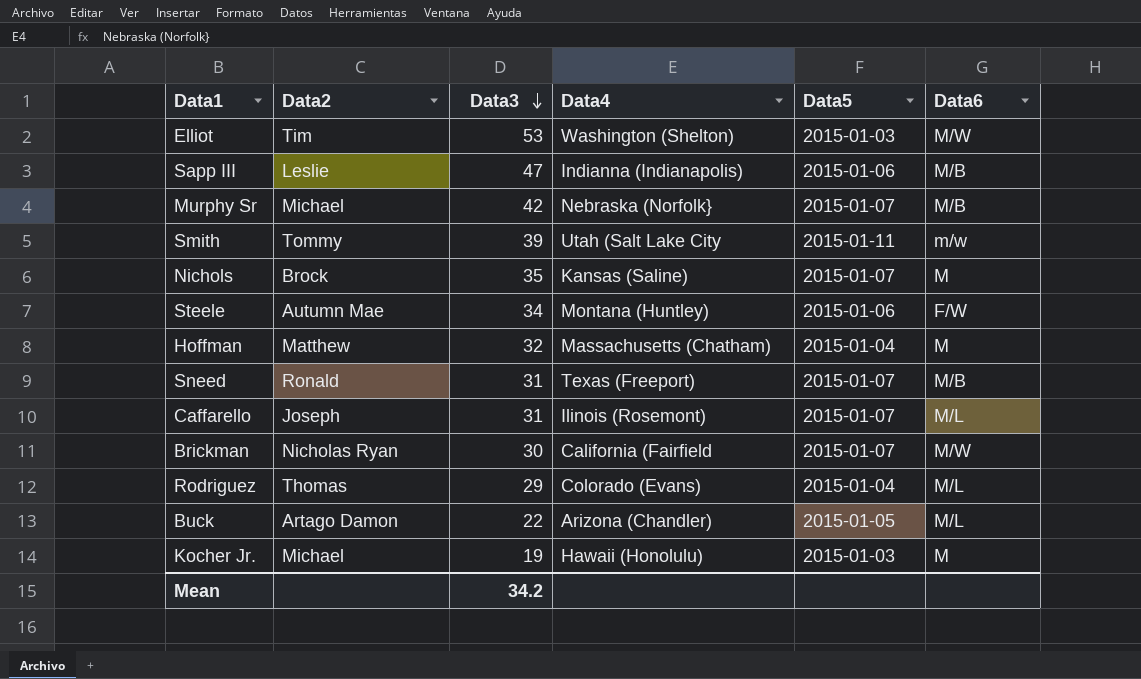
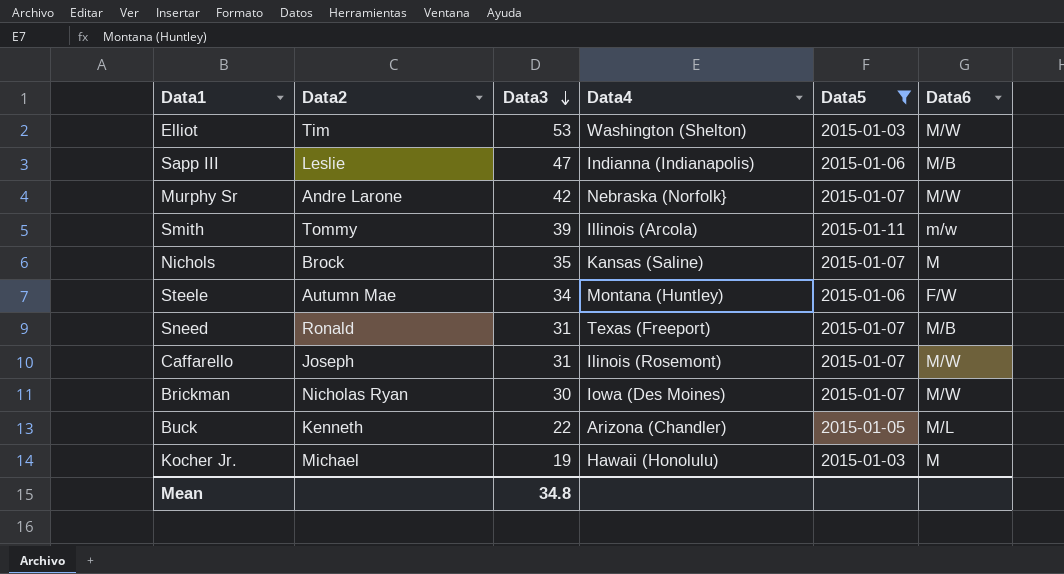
filter: none -> Data5 != 2015-01-04
Murphy Sr | Data2: Michael -> Andre Larone
Murphy Sr | Data6: M/B -> M/W
Smith | Data4: Utah (Salt Lake City -> Illinois (Arcola)
Caffarello | Data6: M/L -> M/W
Brickman | Data4: California (Fairfield -> Iowa (Des Moines)
Buck | Data2: Artago Damon -> Kenneth
Mean | Data3: 34.2 -> 34.8

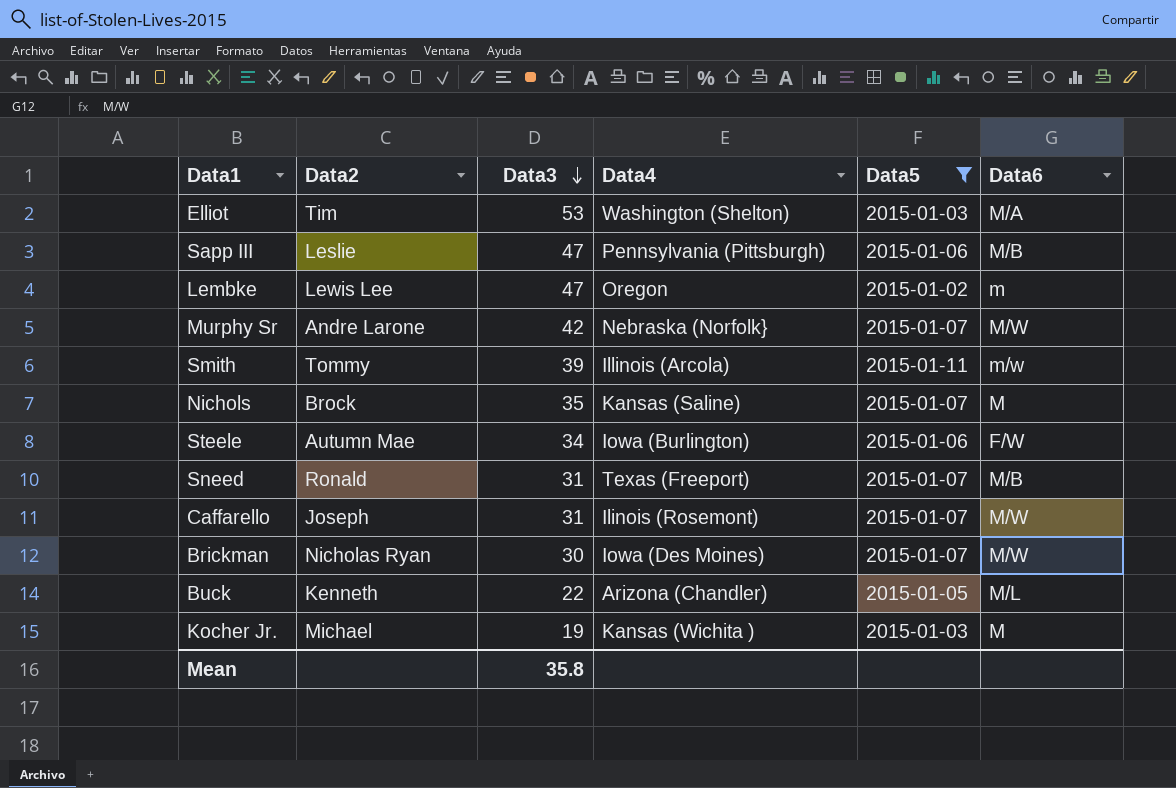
Elliot | Data6: M/W -> M/A
Sapp III | Data4: Indianna (Indianapolis) -> Pennsylvania (Pittsburgh)
row Lembke: none -> Lewis Lee | 47 | Oregon | 2015-01-02 | m
Steele | Data4: Montana (Huntley) -> Iowa (Burlington)
Kocher Jr. | Data4: Hawaii (Honolulu) -> Kansas (Wichita )
Mean | Data3: 34.8 -> 35.8

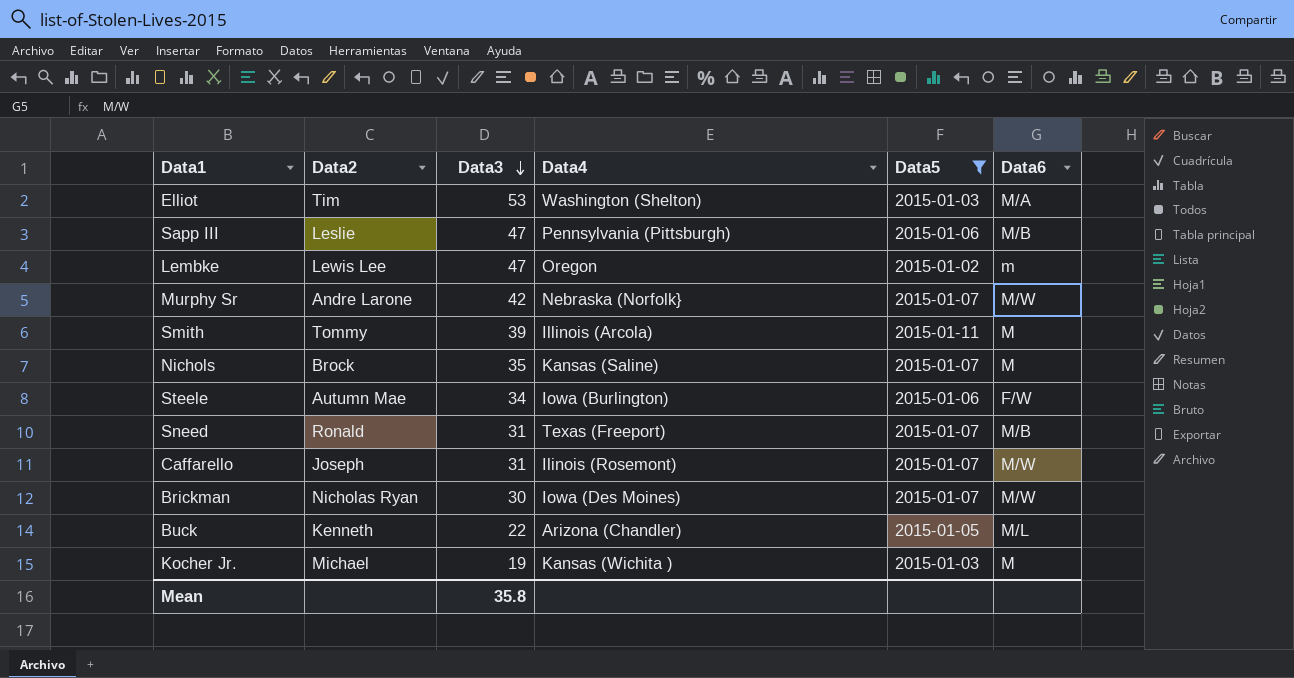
Smith | Data6: m/w -> M

